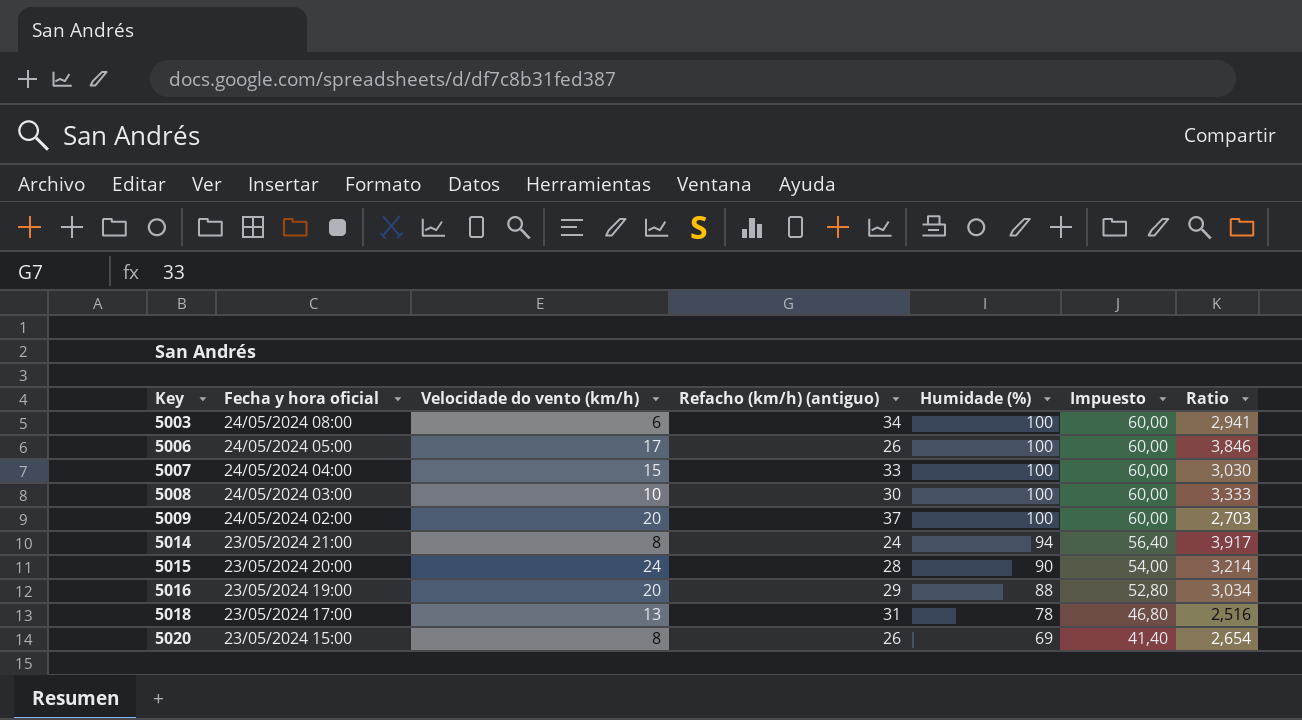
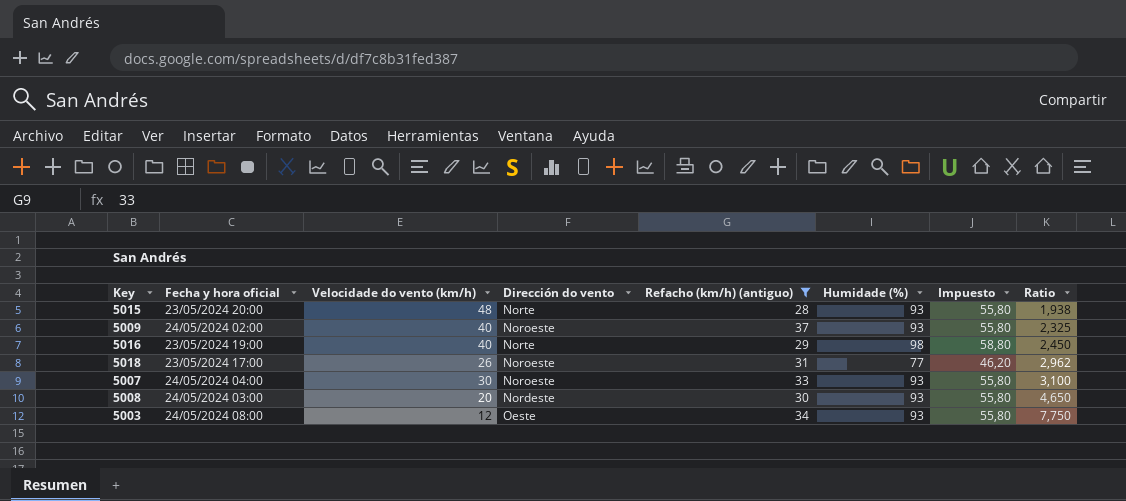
filter: none -> Refacho (km/h) (antiguo) >= 28
row order: Key ascending -> Ratio ascending
column Dirección do vento | position: none -> 4
column Ratio | formula: [Humidade (%)] / [Refacho (km/h) (antiguo)] -> [Humidade (%)] / [Velocidade do vento (km/h)]
5015 | Velocidade do vento (km/h): 24 -> 48
5015 | Humidade (%): 90 -> 93
5015 | Impuesto: 54,00 -> 55,80
5009 | Velocidade do vento (km/h): 20 -> 40
5009 | Humidade (%): 100 -> 93
5009 | Impuesto: 60,00 -> 55,80
5016 | Velocidade do vento (km/h): 20 -> 40
5016 | Humidade (%): 88 -> 98
5016 | Impuesto: 52,80 -> 58,80
5018 | Velocidade do vento (km/h): 13 -> 26
5018 | Humidade (%): 78 -> 77
5018 | Impuesto: 46,80 -> 46,20
5007 | Velocidade do vento (km/h): 15 -> 30
5007 | Humidade (%): 100 -> 93
5007 | Impuesto: 60,00 -> 55,80
5008 | Velocidade do vento (km/h): 10 -> 20
5008 | Humidade (%): 100 -> 93
5008 | Impuesto: 60,00 -> 55,80
5003 | Velocidade do vento (km/h): 6 -> 12
5003 | Humidade (%): 100 -> 93
5003 | Impuesto: 60,00 -> 55,80

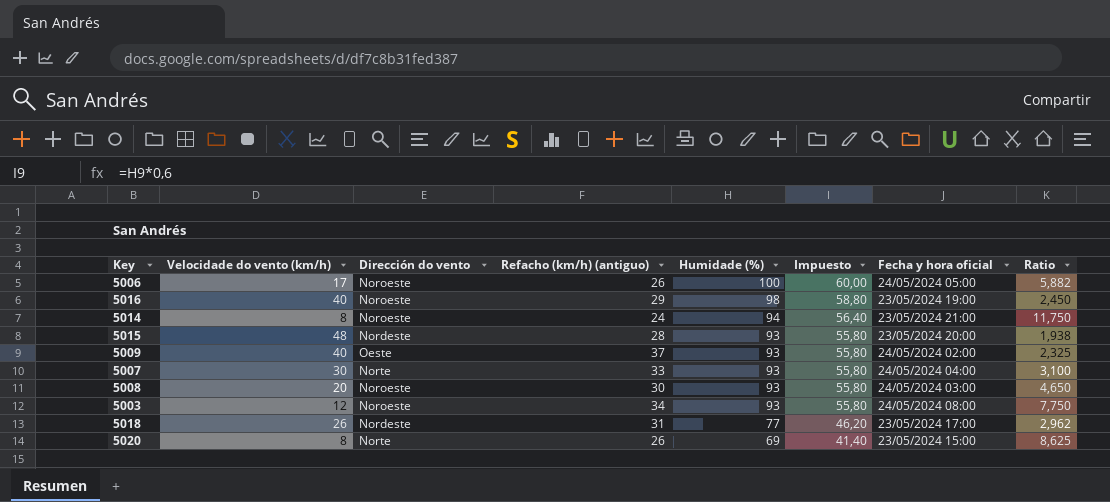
filter: Refacho (km/h) (antiguo) >= 28 -> none
row order: Ratio ascending -> Humidade (%) descending
column Fecha y hora oficial | position: 2 -> 7
5016 | Dirección do vento: Norte -> Noroeste
5015 | Dirección do vento: Norte -> Nordeste
5009 | Dirección do vento: Noroeste -> Oeste
5007 | Dirección do vento: Noroeste -> Norte
5008 | Dirección do vento: Nordeste -> Noroeste
5003 | Dirección do vento: Oeste -> Noroeste
5018 | Dirección do vento: Noroeste -> Nordeste

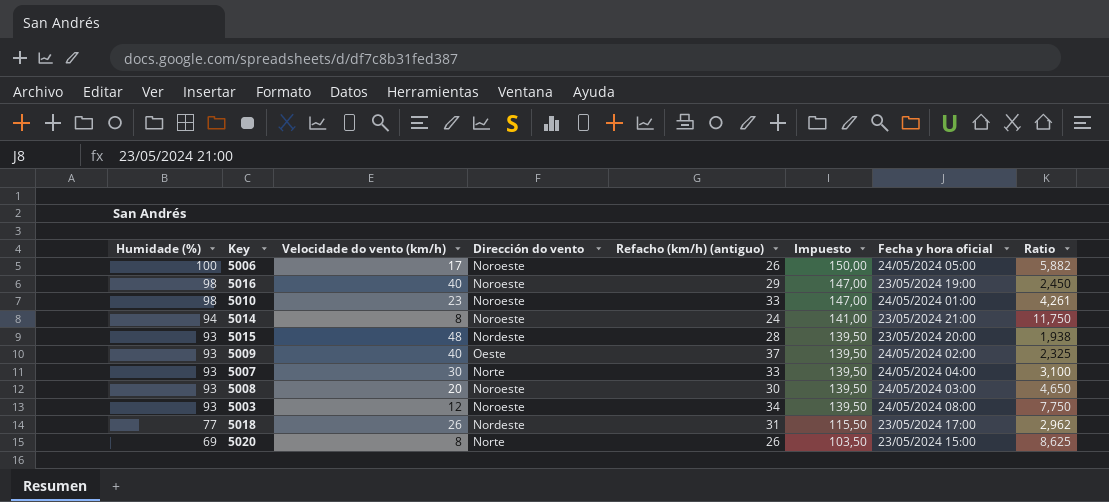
column Humidade (%) | position: 5 -> 1
column Impuesto | formula: [Humidade (%)] * 0,6 -> [Humidade (%)] * 1,5
row 5010: none -> 98 | 23 | Noroeste | 33 | 147,00 | 24/05/2024 01:00 | 4,261

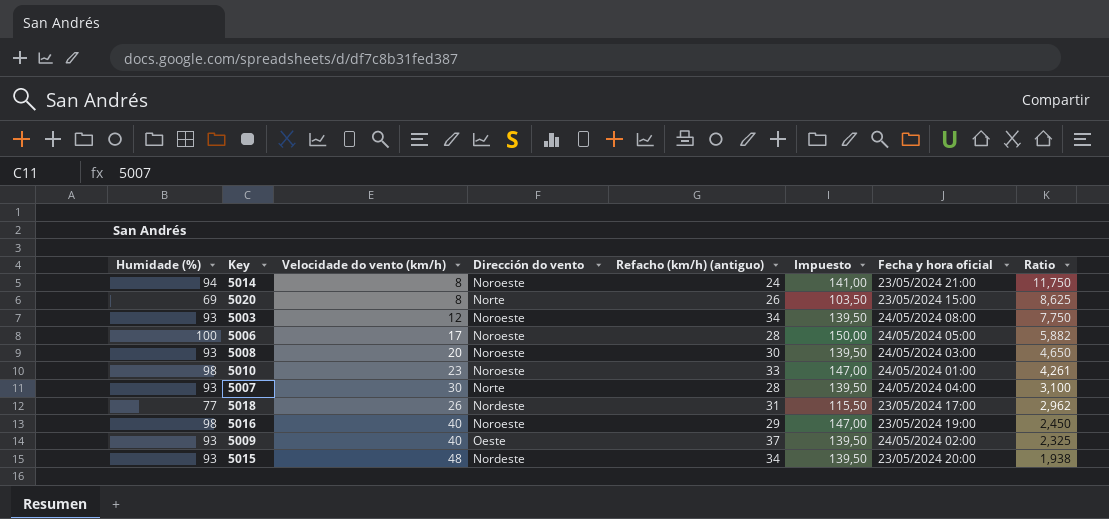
row order: Humidade (%) descending -> Ratio descending
5006 | Refacho (km/h) (antiguo): 26 -> 28
5007 | Refacho (km/h) (antiguo): 33 -> 28
5015 | Refacho (km/h) (antiguo): 28 -> 34

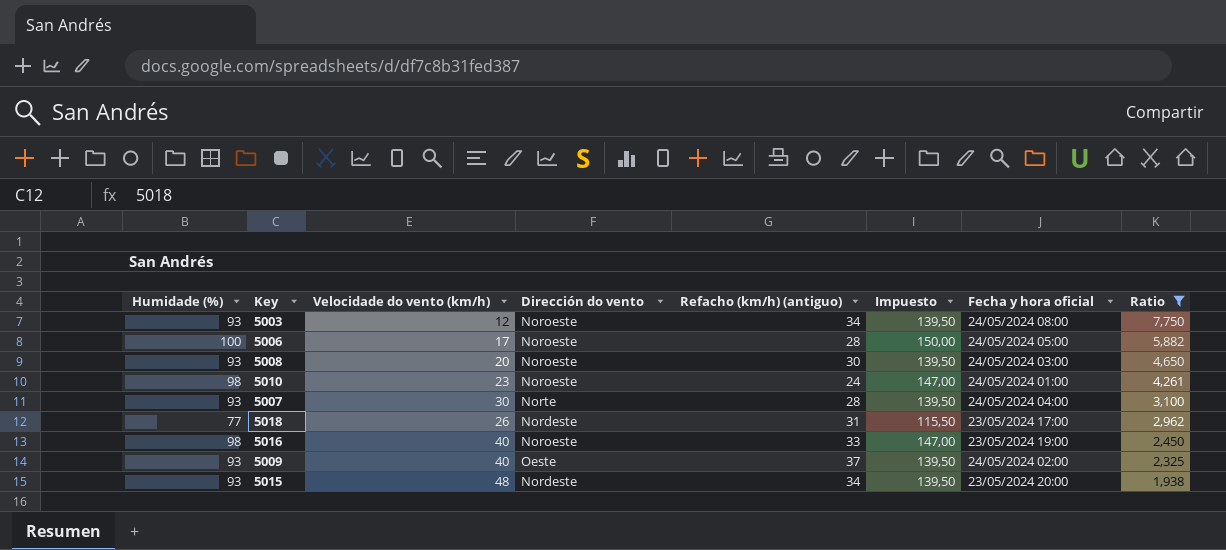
filter: none -> Ratio <= 7,750
5010 | Refacho (km/h) (antiguo): 33 -> 24
5016 | Refacho (km/h) (antiguo): 29 -> 33

